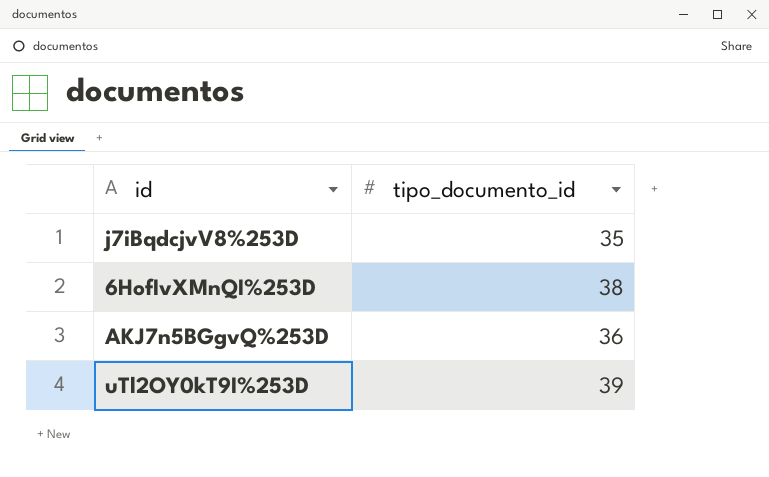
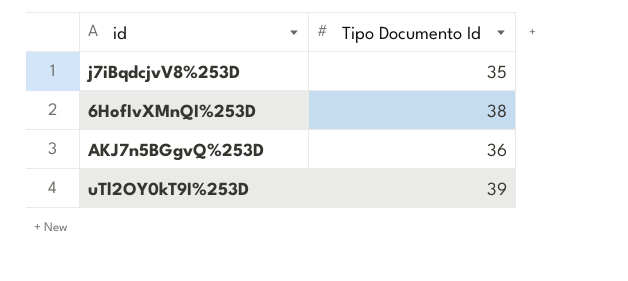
column name: tipo_documento_id -> Tipo Documento Id

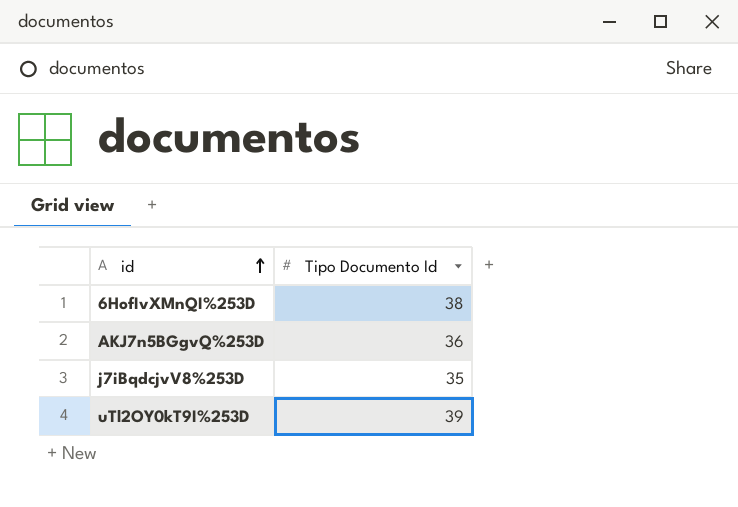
row order: none -> id ascending

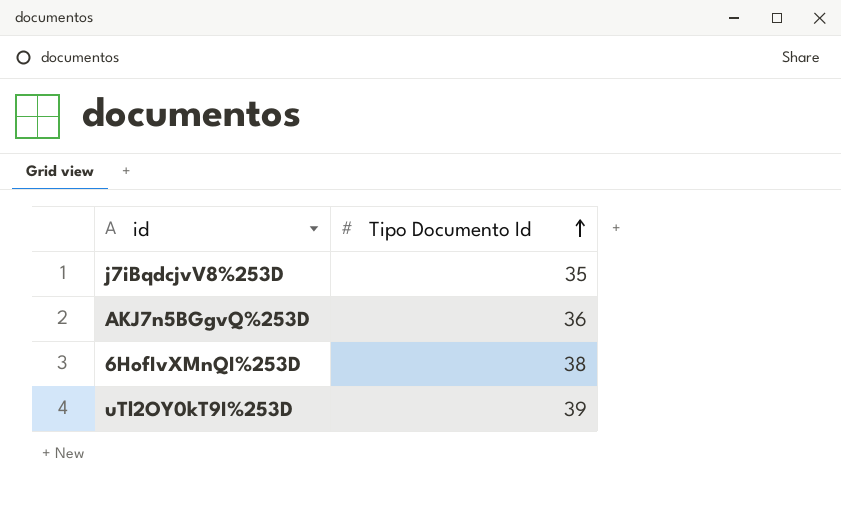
row order: id ascending -> Tipo Documento Id ascending

